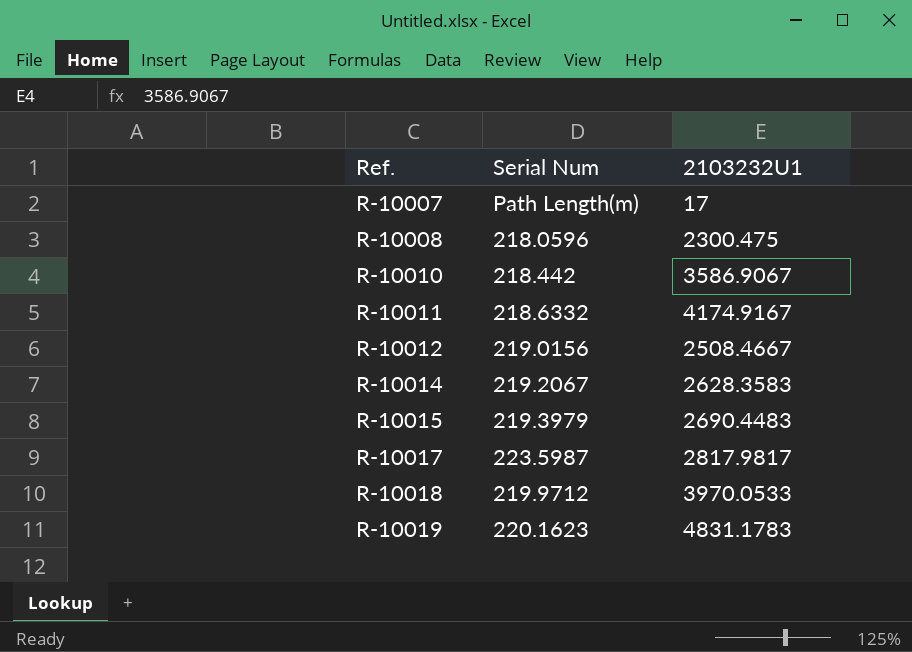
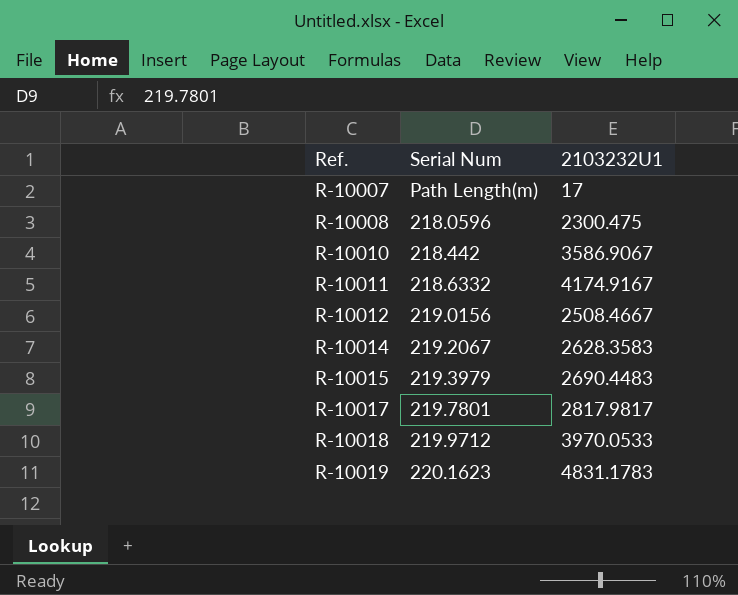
R-10017 | Serial Num: 223.5987 -> 219.7801

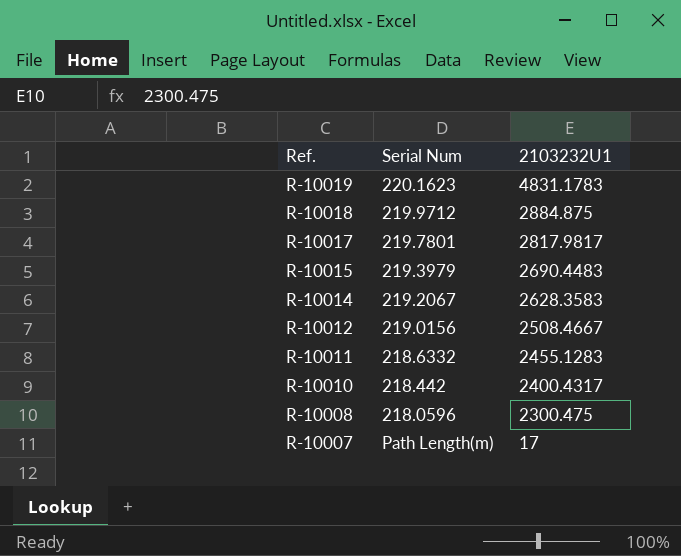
row order: Ref. ascending -> Ref. descending
R-10018 | 2103232U1: 3970.0533 -> 2884.875
R-10011 | 2103232U1: 4174.9167 -> 2455.1283
R-10010 | 2103232U1: 3586.9067 -> 2400.4317

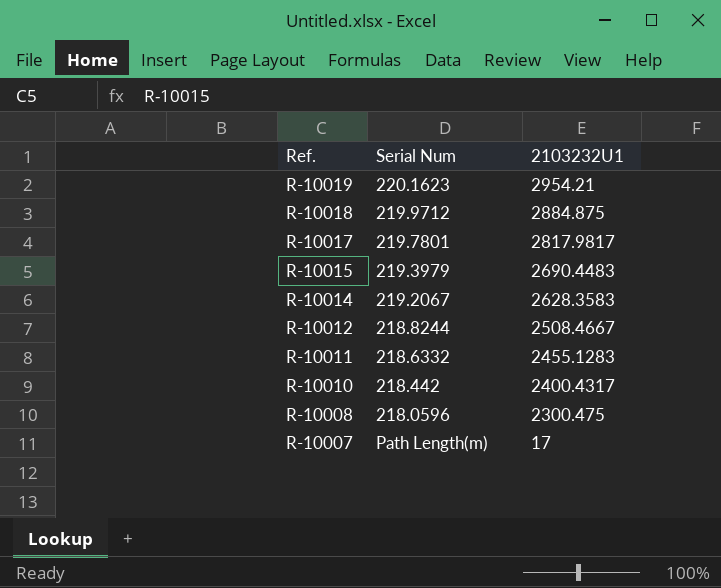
R-10019 | 2103232U1: 4831.1783 -> 2954.21
R-10012 | Serial Num: 219.0156 -> 218.8244

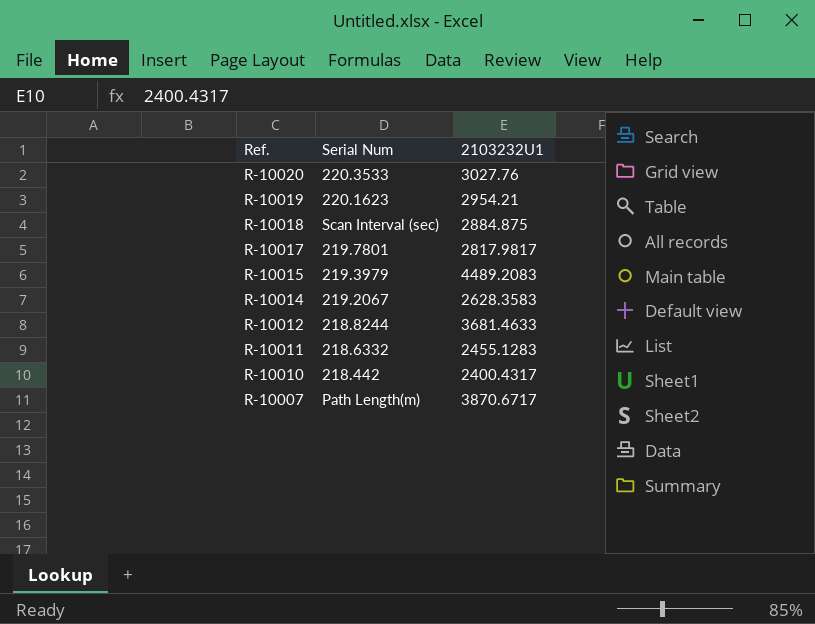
row R-10008: 218.0596 | 2300.475 -> none
row R-10020: none -> 220.3533 | 3027.76
R-10018 | Serial Num: 219.9712 -> Scan Interval (sec)
R-10015 | 2103232U1: 2690.4483 -> 4489.2083
R-10012 | 2103232U1: 2508.4667 -> 3681.4633
R-10007 | 2103232U1: 17 -> 3870.6717

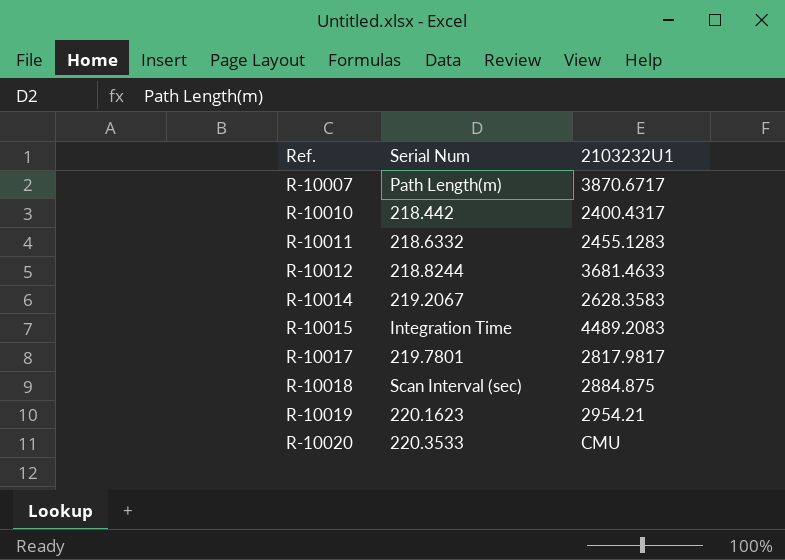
row order: Ref. descending -> Ref. ascending
R-10015 | Serial Num: 219.3979 -> Integration Time
R-10020 | 2103232U1: 3027.76 -> CMU

